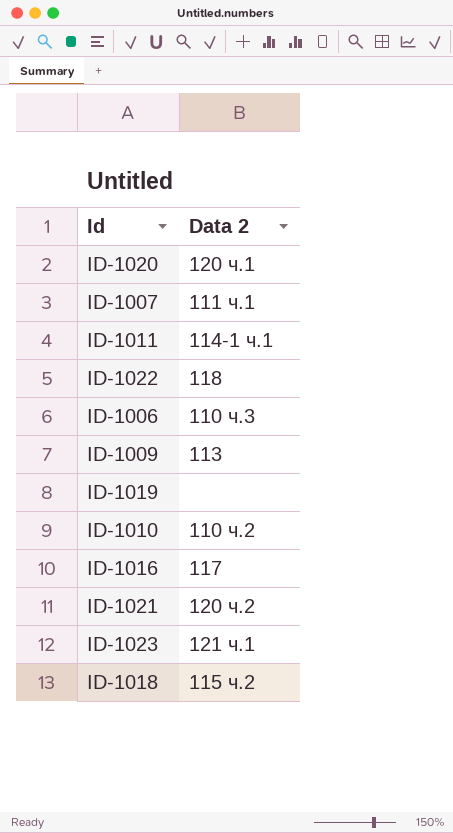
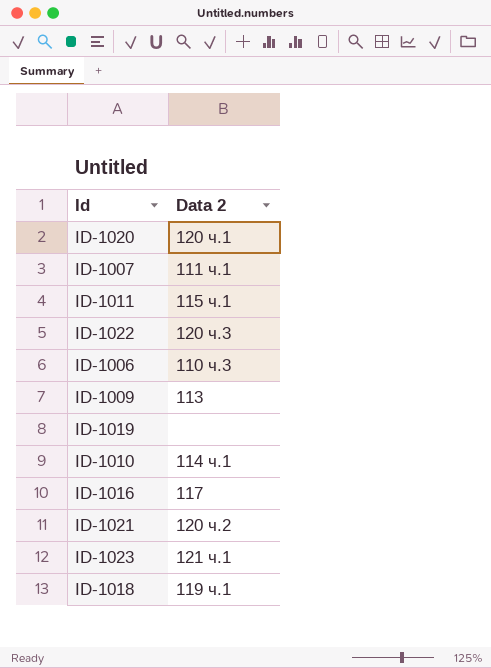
ID-1011 | Data 2: 114-1 ч.1 -> 115 ч.1
ID-1022 | Data 2: 118 -> 120 ч.3
ID-1010 | Data 2: 110 ч.2 -> 114 ч.1
ID-1018 | Data 2: 115 ч.2 -> 119 ч.1

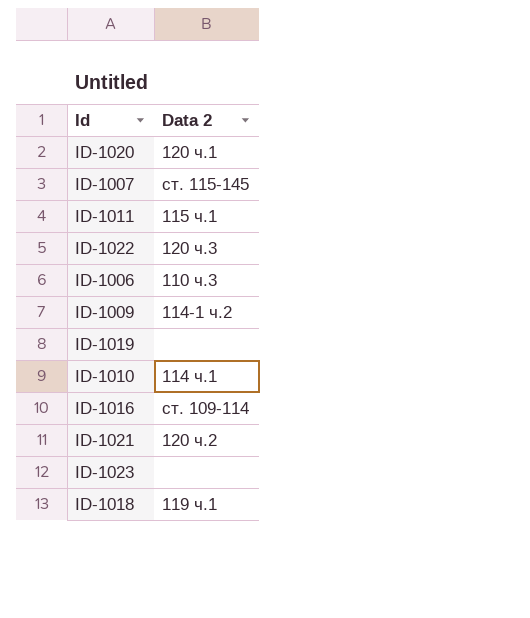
ID-1007 | Data 2: 111 ч.1 -> ст. 115-145
ID-1009 | Data 2: 113 -> 114-1 ч.2
ID-1016 | Data 2: 117 -> ст. 109-114
ID-1023 | Data 2: 121 ч.1 -> none

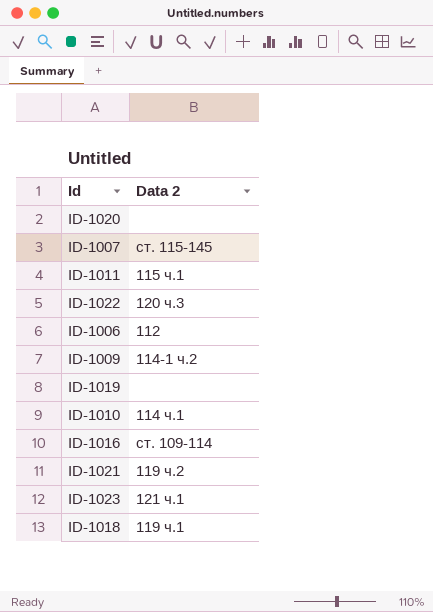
ID-1020 | Data 2: 120 ч.1 -> none
ID-1006 | Data 2: 110 ч.3 -> 112
ID-1021 | Data 2: 120 ч.2 -> 119 ч.2
ID-1023 | Data 2: none -> 121 ч.1

